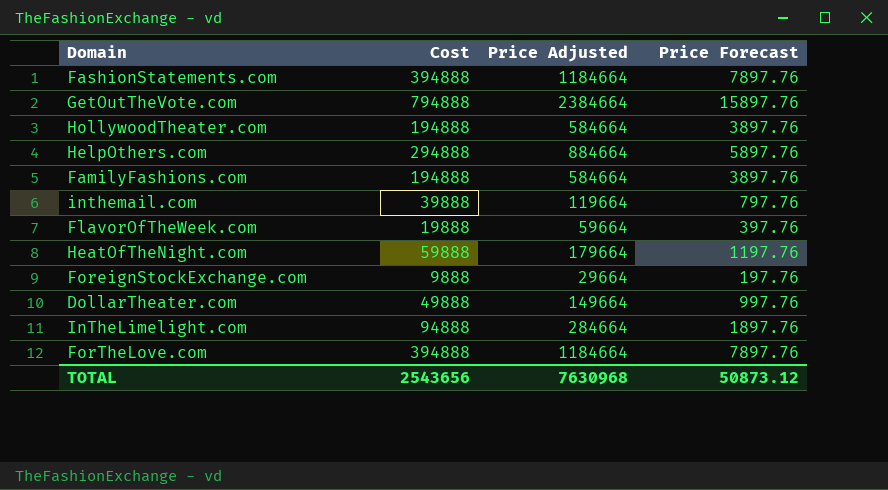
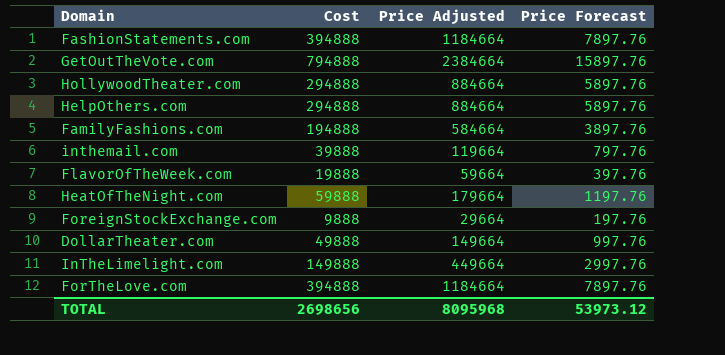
HollywoodTheater.com | Cost: 194888 -> 294888
HollywoodTheater.com | Price Adjusted: 584664 -> 884664
HollywoodTheater.com | Price Forecast: 3897.76 -> 5897.76
InTheLimelight.com | Cost: 94888 -> 149888
InTheLimelight.com | Price Adjusted: 284664 -> 449664
InTheLimelight.com | Price Forecast: 1897.76 -> 2997.76
TOTAL | Cost: 2543656 -> 2698656
TOTAL | Price Adjusted: 7630968 -> 8095968
TOTAL | Price Forecast: 50873.12 -> 53973.12

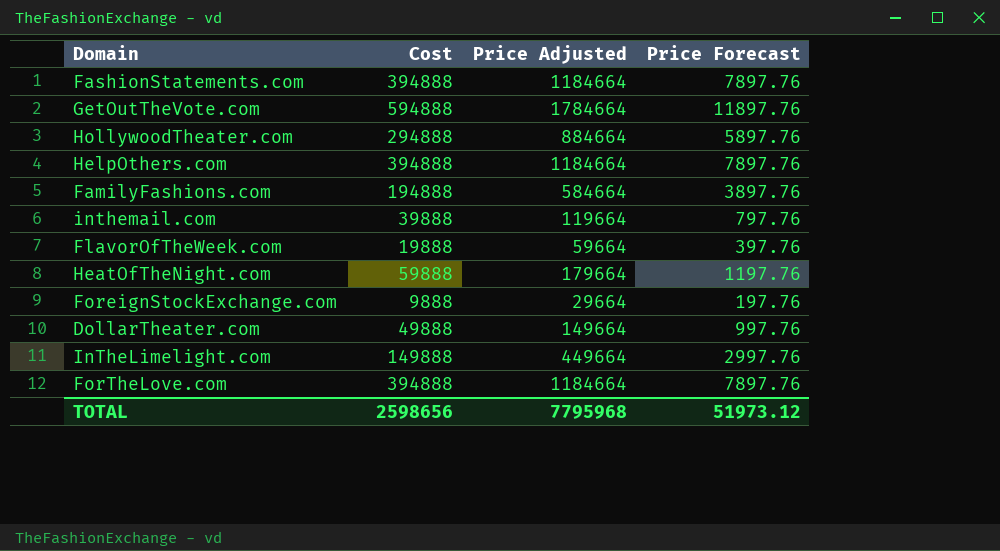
GetOutTheVote.com | Cost: 794888 -> 594888
GetOutTheVote.com | Price Adjusted: 2384664 -> 1784664
GetOutTheVote.com | Price Forecast: 15897.76 -> 11897.76
HelpOthers.com | Cost: 294888 -> 394888
HelpOthers.com | Price Adjusted: 884664 -> 1184664
HelpOthers.com | Price Forecast: 5897.76 -> 7897.76
TOTAL | Cost: 2698656 -> 2598656
TOTAL | Price Adjusted: 8095968 -> 7795968
TOTAL | Price Forecast: 53973.12 -> 51973.12

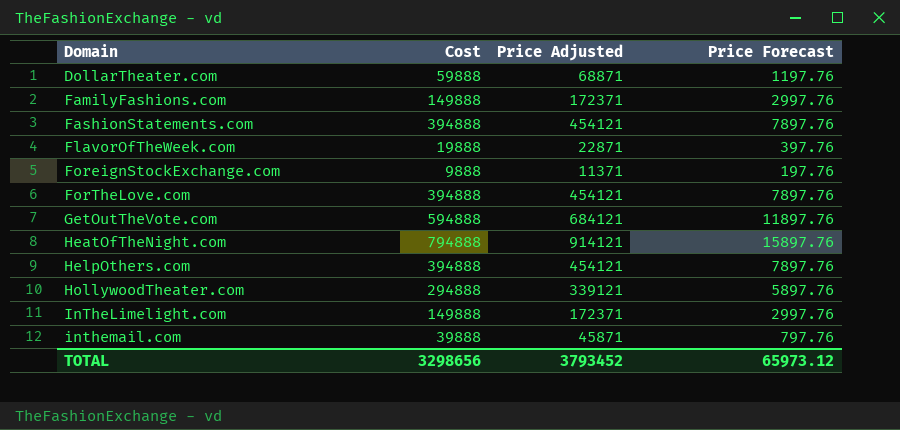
row order: none -> Domain ascending
column Price Adjusted | formula: [Cost] * 3 -> [Cost] * 1.15
DollarTheater.com | Cost: 49888 -> 59888
DollarTheater.com | Price Forecast: 997.76 -> 1197.76
FamilyFashions.com | Cost: 194888 -> 149888
FamilyFashions.com | Price Forecast: 3897.76 -> 2997.76
HeatOfTheNight.com | Cost: 59888 -> 794888
HeatOfTheNight.com | Price Forecast: 1197.76 -> 15897.76
TOTAL | Cost: 2598656 -> 3298656
TOTAL | Price Adjusted: 7795968 -> 3793452
TOTAL | Price Forecast: 51973.12 -> 65973.12

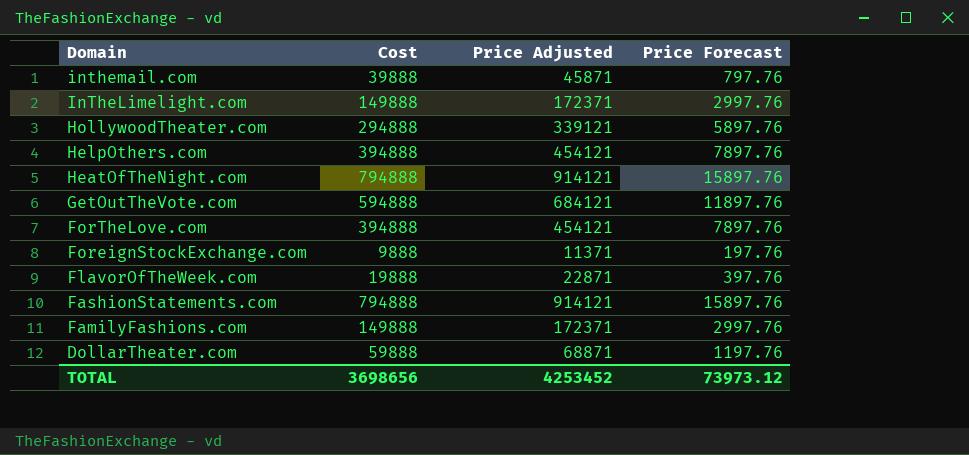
row order: Domain ascending -> Domain descending
FashionStatements.com | Cost: 394888 -> 794888
FashionStatements.com | Price Adjusted: 454121 -> 914121
FashionStatements.com | Price Forecast: 7897.76 -> 15897.76
TOTAL | Cost: 3298656 -> 3698656
TOTAL | Price Adjusted: 3793452 -> 4253452
TOTAL | Price Forecast: 65973.12 -> 73973.12

